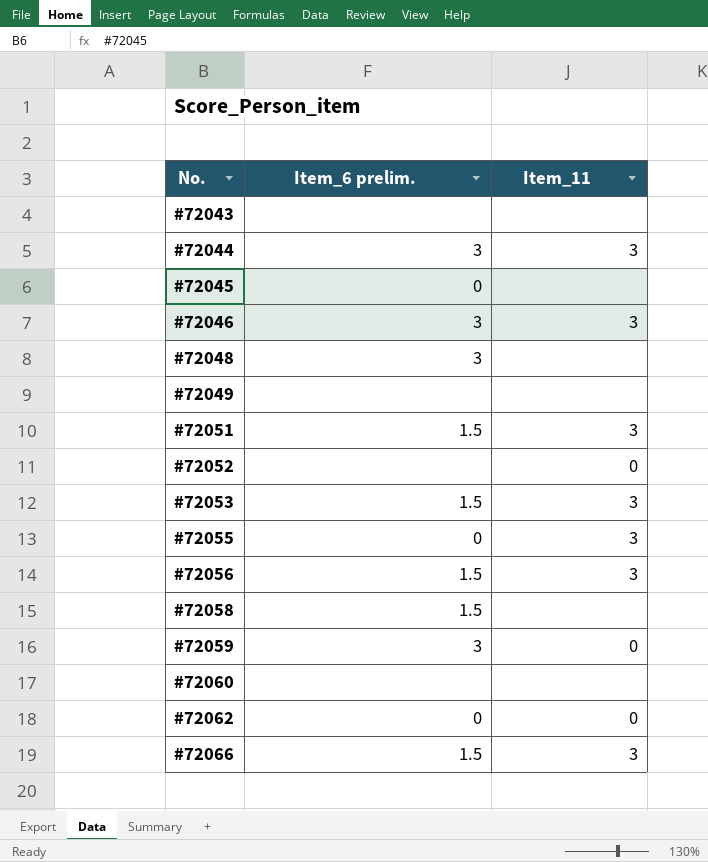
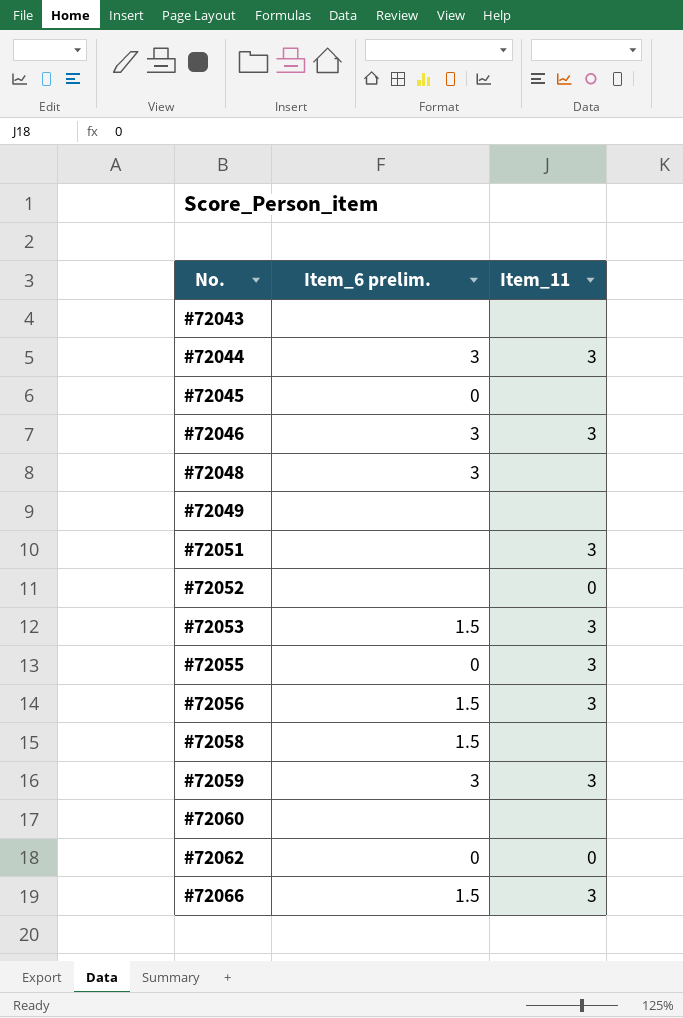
#72051 | Item_6 prelim.: 1.5 -> none
#72059 | Item_11: 0 -> 3

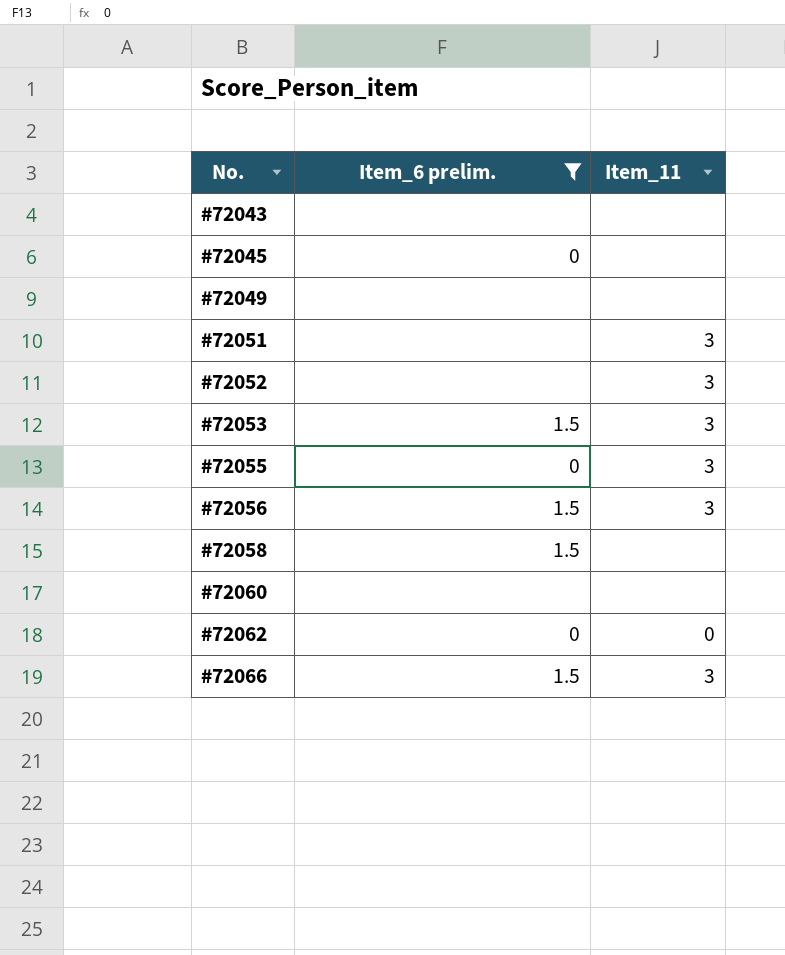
filter: none -> Item_6 prelim. != 3
#72052 | Item_11: 0 -> 3

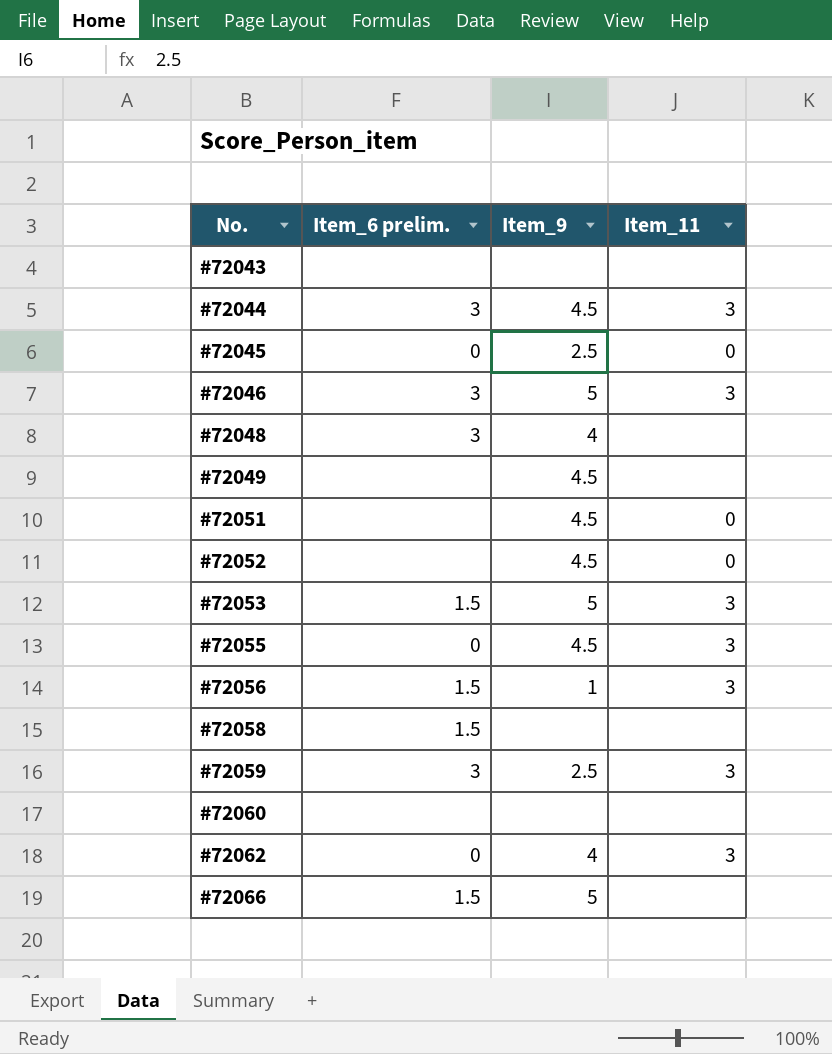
filter: Item_6 prelim. != 3 -> none
column Item_9 | position: none -> 3
#72045 | Item_11: none -> 0
#72051 | Item_11: 3 -> 0
#72052 | Item_11: 3 -> 0
#72062 | Item_11: 0 -> 3
#72066 | Item_11: 3 -> none

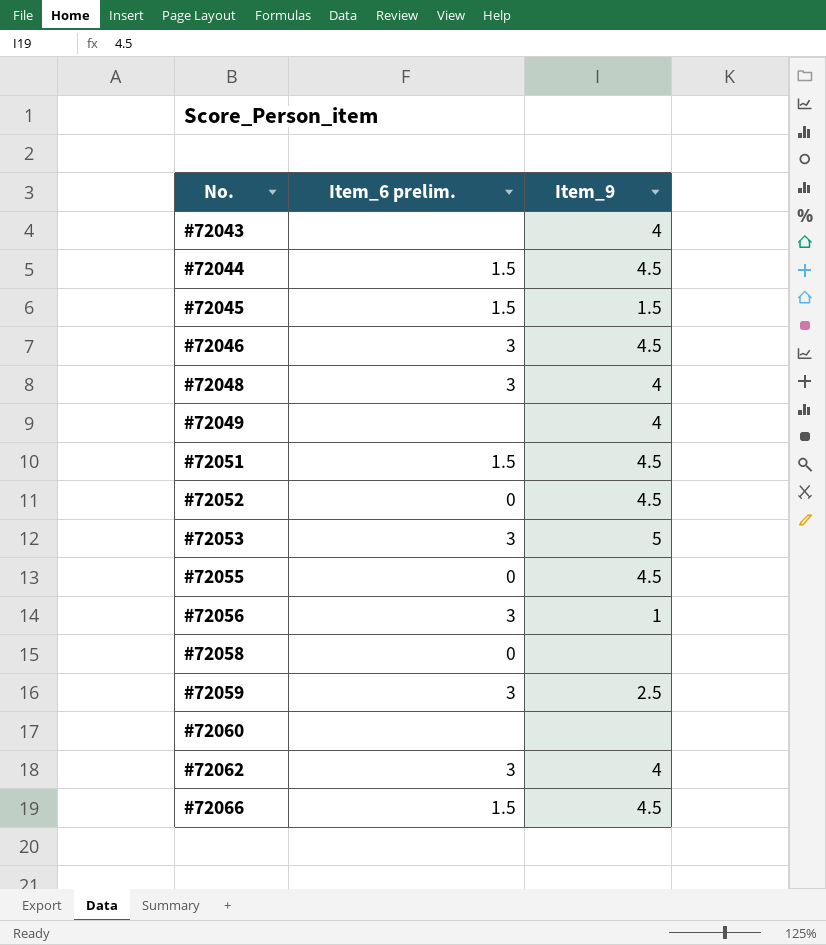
column Item_11 | position: 4 -> none
#72043 | Item_9: none -> 4
#72044 | Item_6 prelim.: 3 -> 1.5
#72045 | Item_6 prelim.: 0 -> 1.5
#72045 | Item_9: 2.5 -> 1.5
#72046 | Item_9: 5 -> 4.5
#72049 | Item_9: 4.5 -> 4
#72051 | Item_6 prelim.: none -> 1.5
#72052 | Item_6 prelim.: none -> 0
#72053 | Item_6 prelim.: 1.5 -> 3
#72056 | Item_6 prelim.: 1.5 -> 3
#72058 | Item_6 prelim.: 1.5 -> 0
#72062 | Item_6 prelim.: 0 -> 3
#72066 | Item_9: 5 -> 4.5

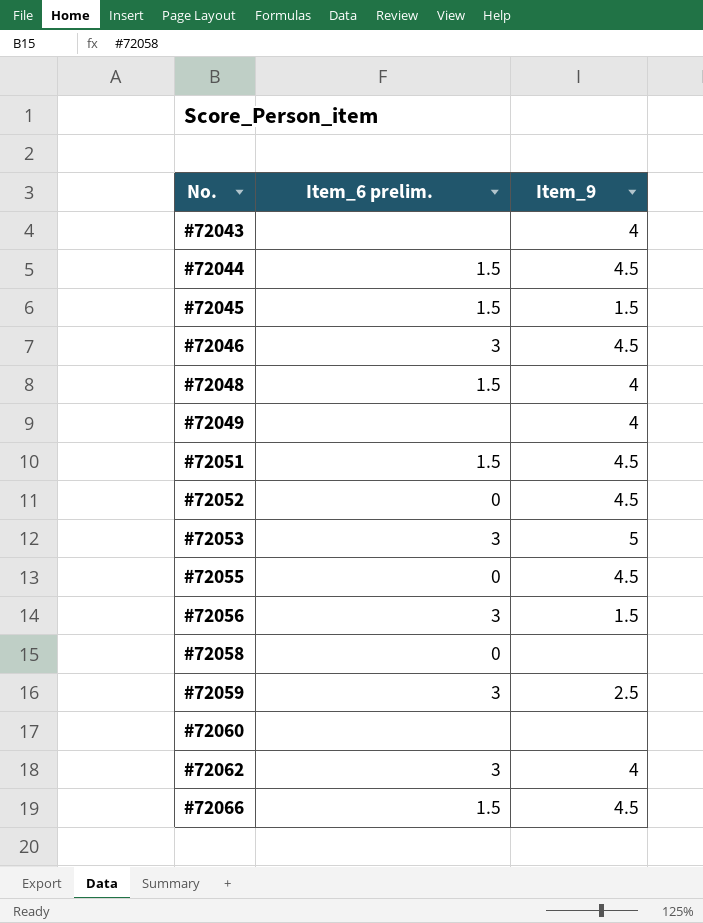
#72048 | Item_6 prelim.: 3 -> 1.5
#72056 | Item_9: 1 -> 1.5

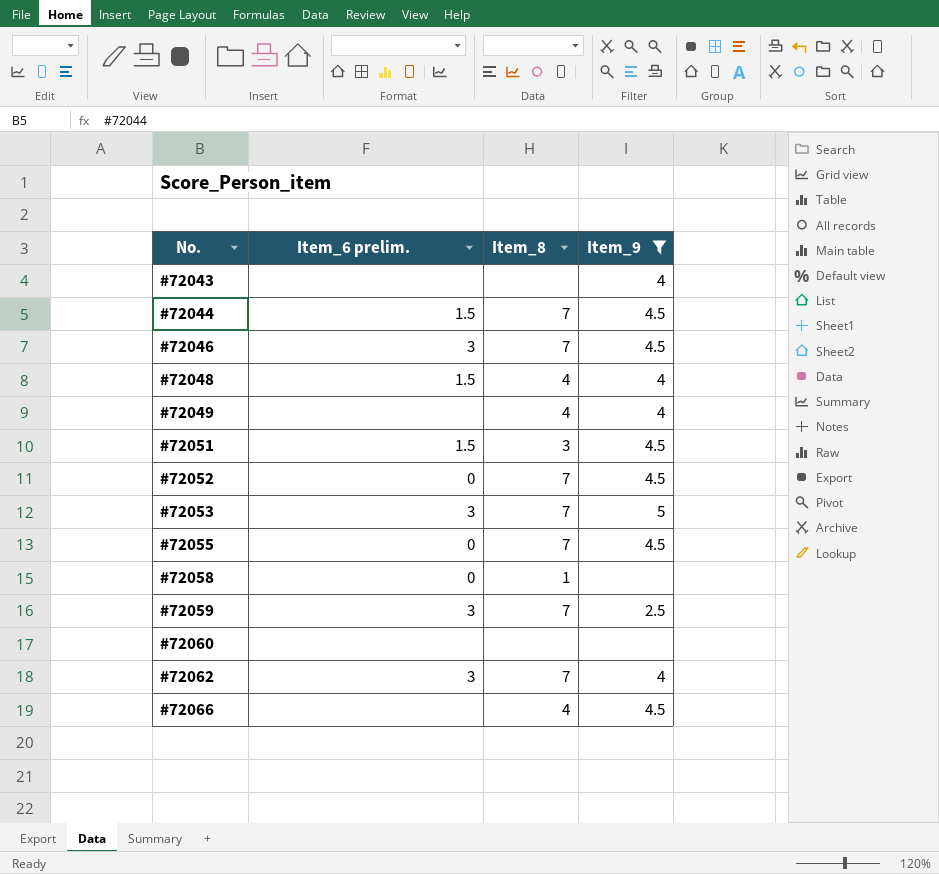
filter: none -> Item_9 != 1.5
column Item_8 | position: none -> 3
#72066 | Item_6 prelim.: 1.5 -> none

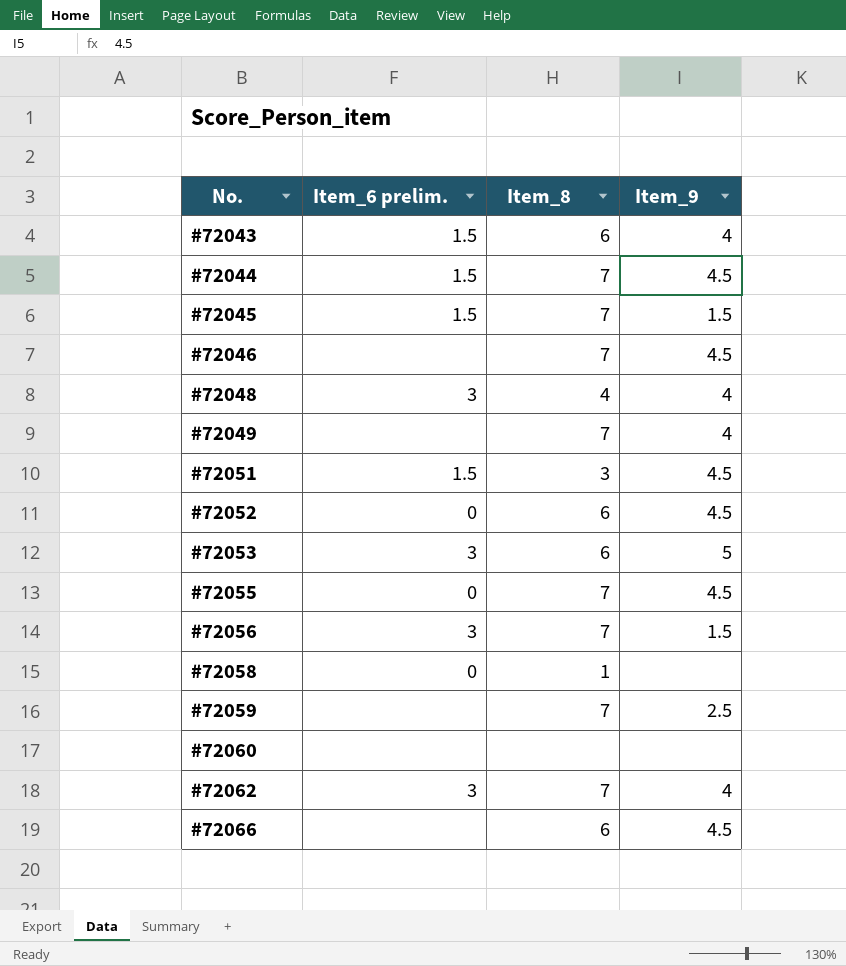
filter: Item_9 != 1.5 -> none
#72043 | Item_6 prelim.: none -> 1.5
#72043 | Item_8: none -> 6
#72046 | Item_6 prelim.: 3 -> none
#72048 | Item_6 prelim.: 1.5 -> 3
#72049 | Item_8: 4 -> 7
#72052 | Item_8: 7 -> 6
#72053 | Item_8: 7 -> 6
#72059 | Item_6 prelim.: 3 -> none
#72066 | Item_8: 4 -> 6

